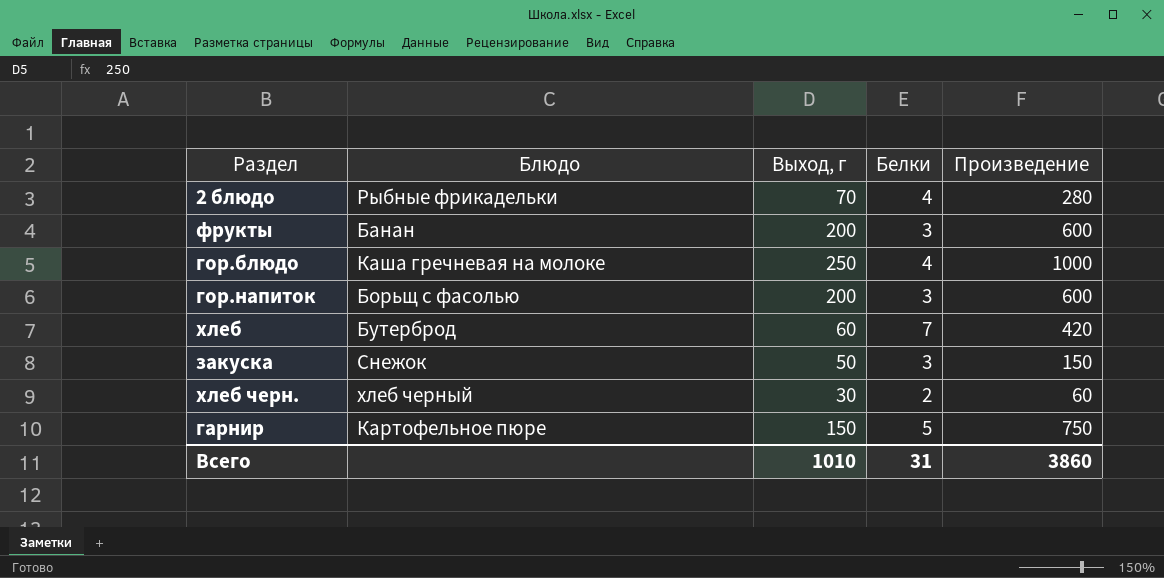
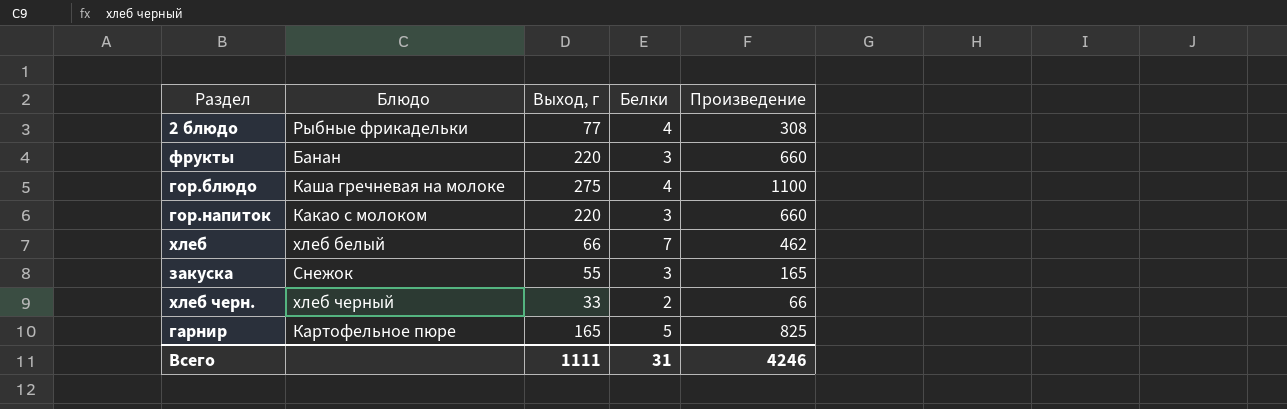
2 блюдо | Выход, г: 70 -> 77
2 блюдо | Произведение: 280 -> 308
фрукты | Выход, г: 200 -> 220
фрукты | Произведение: 600 -> 660
гор.блюдо | Выход, г: 250 -> 275
гор.блюдо | Произведение: 1000 -> 1100
гор.напиток | Блюдо: Борьщ с фасолью -> Какао с молоком
гор.напиток | Выход, г: 200 -> 220
гор.напиток | Произведение: 600 -> 660
хлеб | Блюдо: Бутерброд -> хлеб белый
хлеб | Выход, г: 60 -> 66
хлеб | Произведение: 420 -> 462
закуска | Выход, г: 50 -> 55
закуска | Произведение: 150 -> 165
хлеб черн. | Выход, г: 30 -> 33
хлеб черн. | Произведение: 60 -> 66
гарнир | Выход, г: 150 -> 165
гарнир | Произведение: 750 -> 825
Всего | Выход, г: 1010 -> 1111
Всего | Произведение: 3860 -> 4246

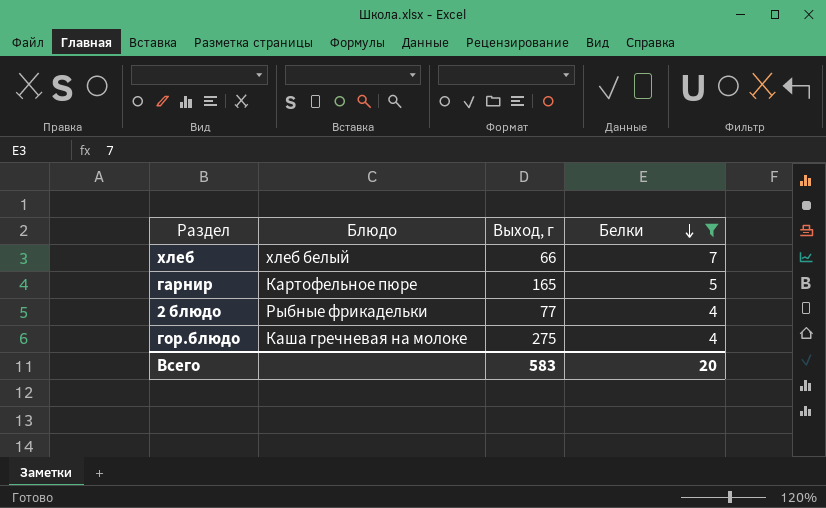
filter: none -> Белки >= 4
row order: none -> Белки descending
column Произведение | formula: [Выход, г] * [Белки] -> none
Всего | Выход, г: 1111 -> 583
Всего | Белки: 31 -> 20

